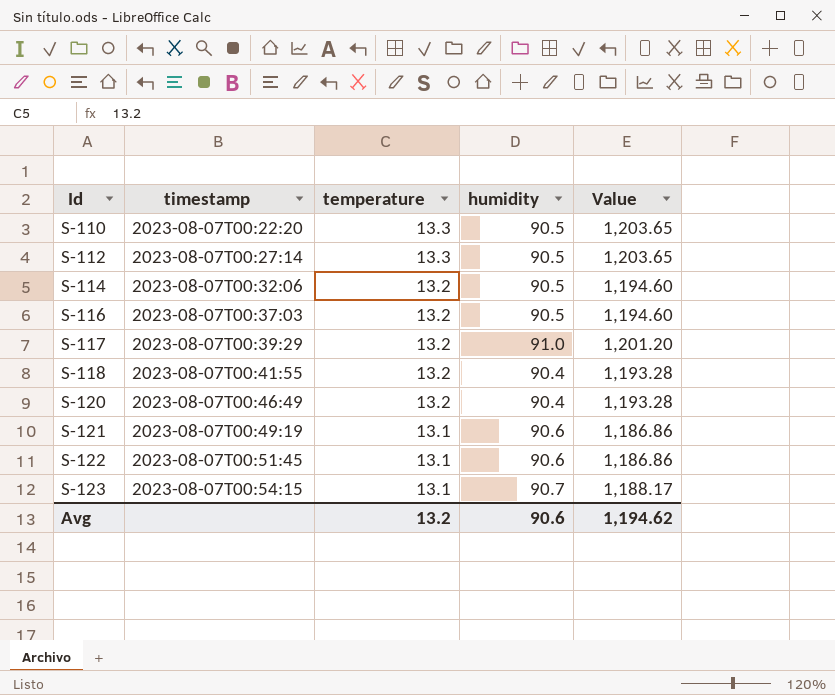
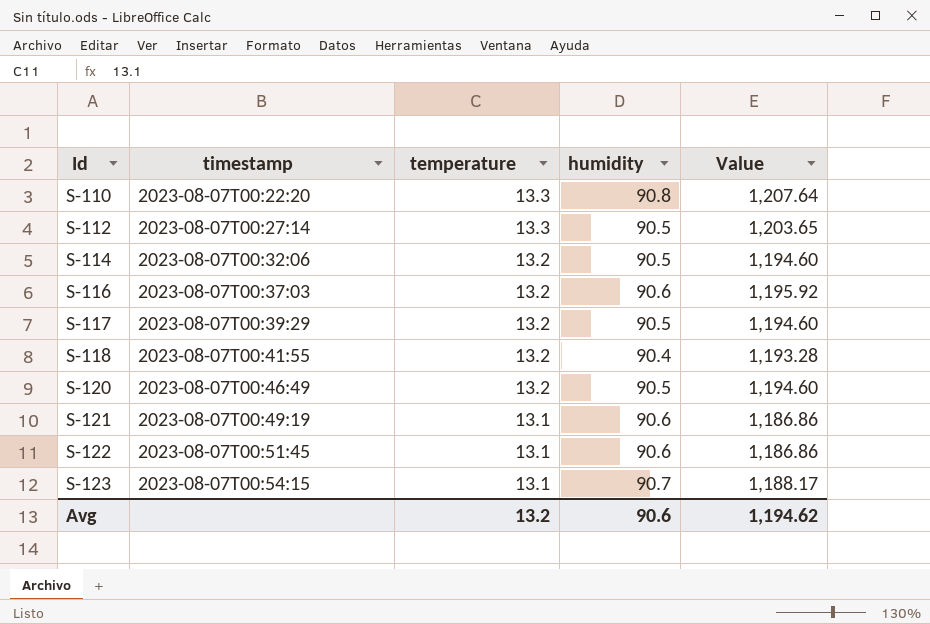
S-110 | humidity: 90.5 -> 90.8
S-110 | Value: 1,203.65 -> 1,207.64
S-116 | humidity: 90.5 -> 90.6
S-116 | Value: 1,194.60 -> 1,195.92
S-117 | humidity: 91.0 -> 90.5
S-117 | Value: 1,201.20 -> 1,194.60
S-120 | humidity: 90.4 -> 90.5
S-120 | Value: 1,193.28 -> 1,194.60

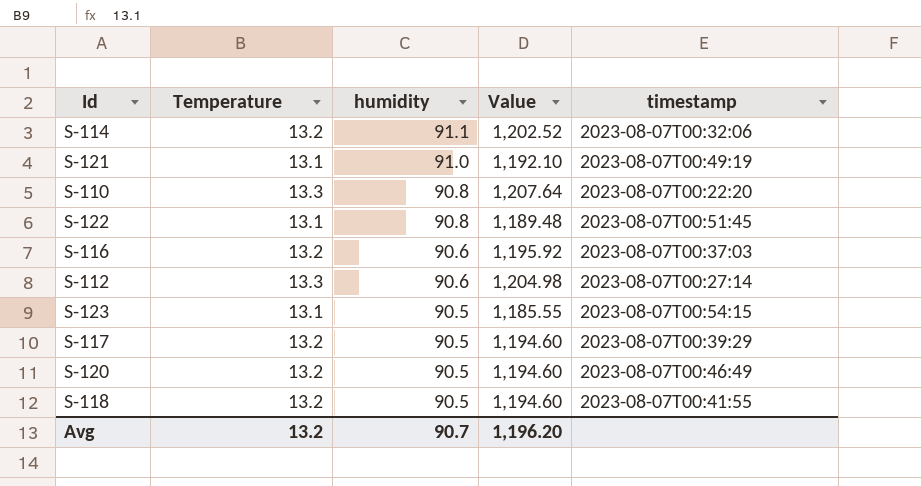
row order: Id ascending -> humidity descending
column name: temperature -> Temperature
column timestamp | position: 2 -> 5
S-114 | humidity: 90.5 -> 91.1
S-114 | Value: 1,194.60 -> 1,202.52
S-121 | humidity: 90.6 -> 91.0
S-121 | Value: 1,186.86 -> 1,192.10
S-122 | humidity: 90.6 -> 90.8
S-122 | Value: 1,186.86 -> 1,189.48
S-112 | humidity: 90.5 -> 90.6
S-112 | Value: 1,203.65 -> 1,204.98
S-123 | humidity: 90.7 -> 90.5
S-123 | Value: 1,188.17 -> 1,185.55
S-118 | humidity: 90.4 -> 90.5
S-118 | Value: 1,193.28 -> 1,194.60
Avg | humidity: 90.6 -> 90.7
Avg | Value: 1,194.62 -> 1,196.20

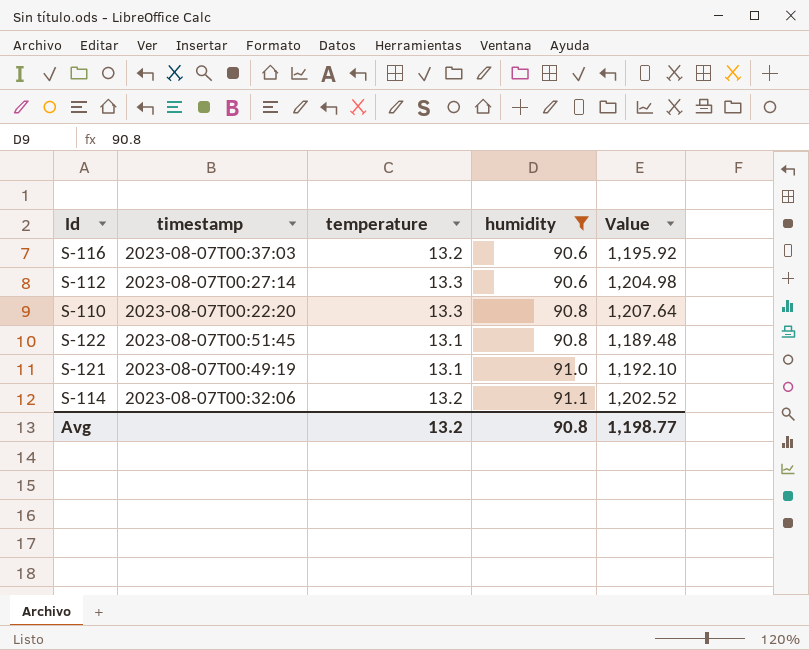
filter: none -> humidity != 90.5
row order: humidity descending -> humidity ascending
column timestamp | position: 5 -> 2
column name: Temperature -> temperature
Avg | humidity: 90.7 -> 90.8
Avg | Value: 1,196.20 -> 1,198.77

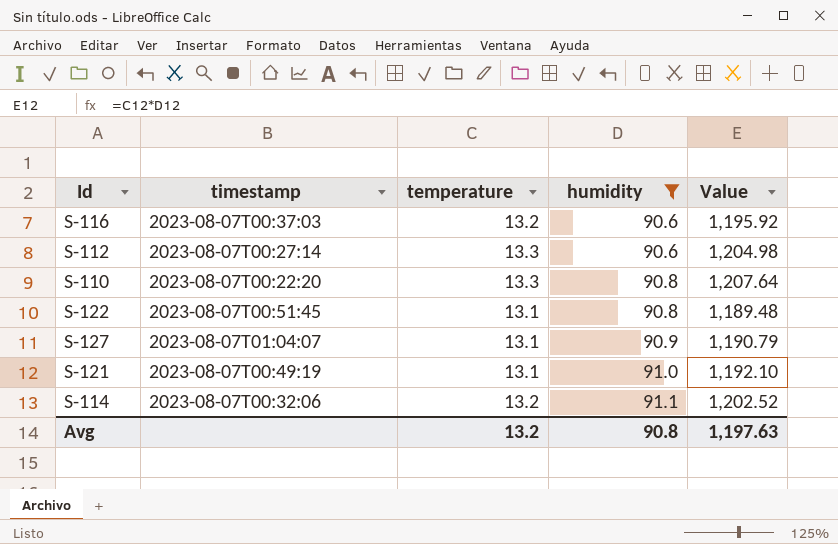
row S-127: none -> 2023-08-07T01:04:07 | 13.1 | 90.9 | 1,190.79
Avg | Value: 1,198.77 -> 1,197.63

